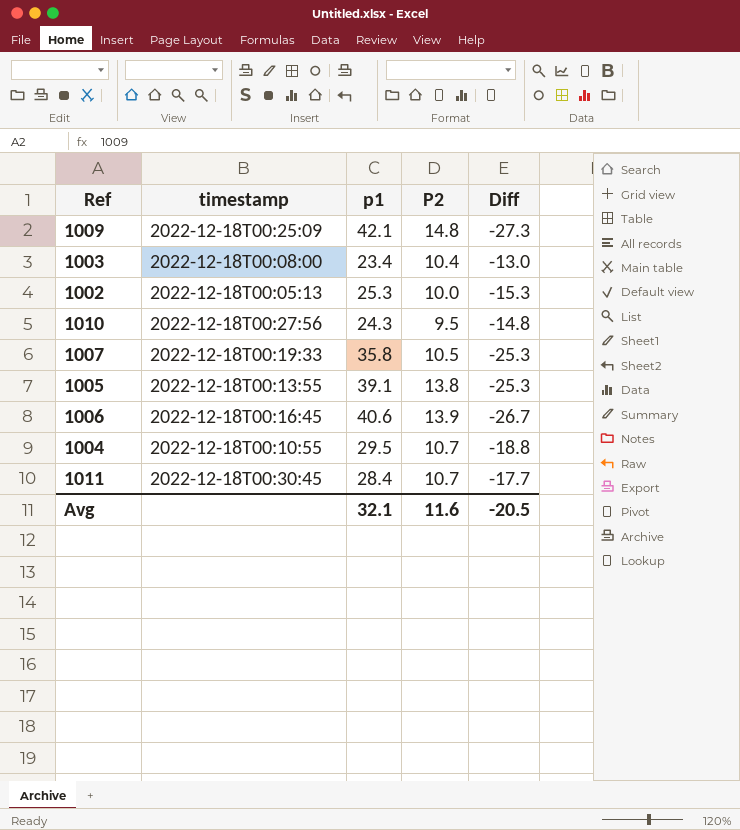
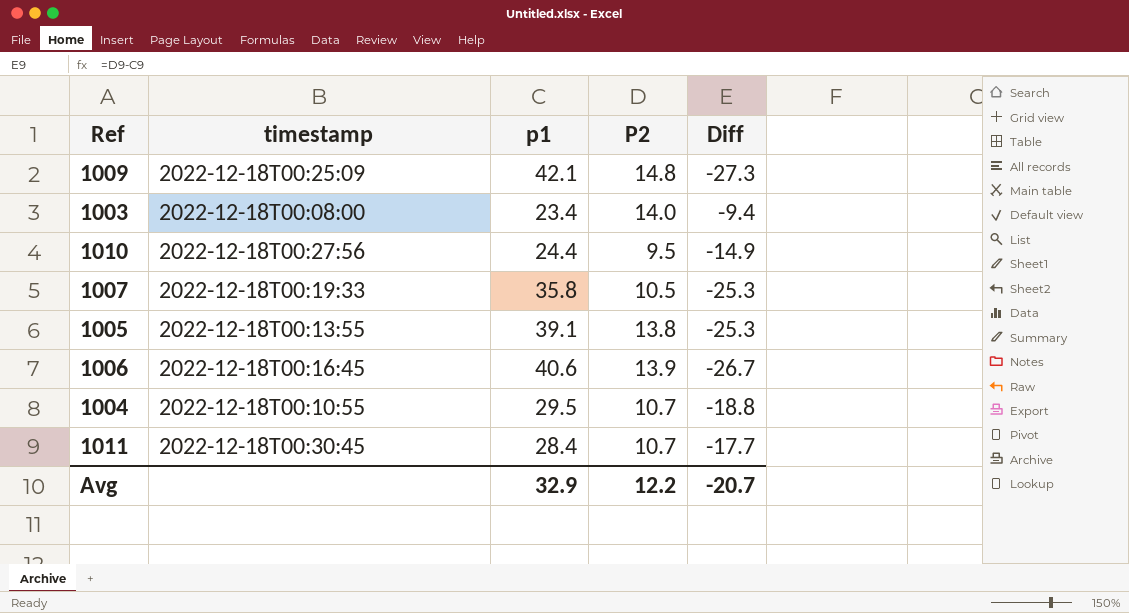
row 1002: 2022-12-18T00:05:13 | 25.3 | 10.0 | -15.3 -> none
1003 | P2: 10.4 -> 14.0
1003 | Diff: -13.0 -> -9.4
1010 | p1: 24.3 -> 24.4
1010 | Diff: -14.8 -> -14.9
Avg | p1: 32.1 -> 32.9
Avg | P2: 11.6 -> 12.2
Avg | Diff: -20.5 -> -20.7

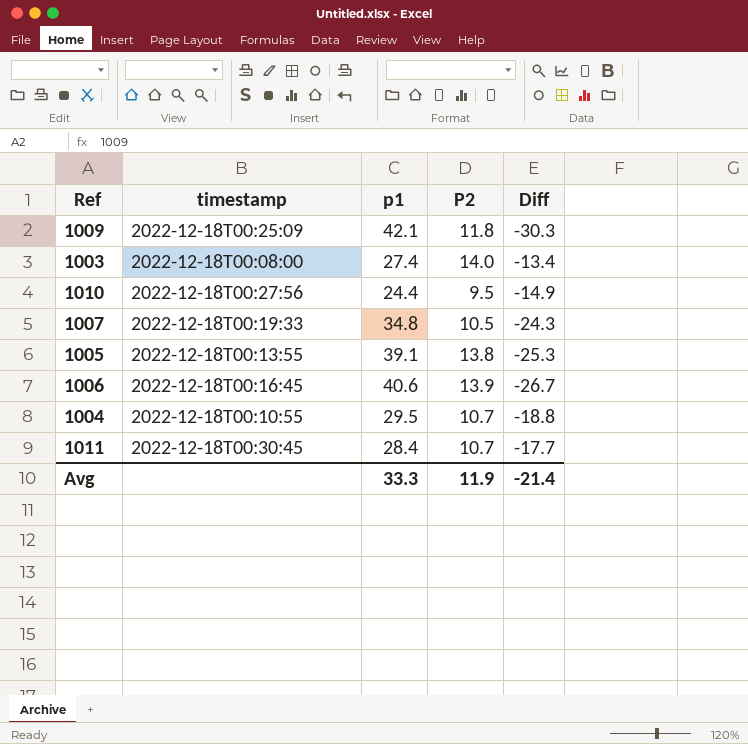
1009 | P2: 14.8 -> 11.8
1009 | Diff: -27.3 -> -30.3
1003 | p1: 23.4 -> 27.4
1003 | Diff: -9.4 -> -13.4
1007 | p1: 35.8 -> 34.8
1007 | Diff: -25.3 -> -24.3
Avg | p1: 32.9 -> 33.3
Avg | P2: 12.2 -> 11.9
Avg | Diff: -20.7 -> -21.4

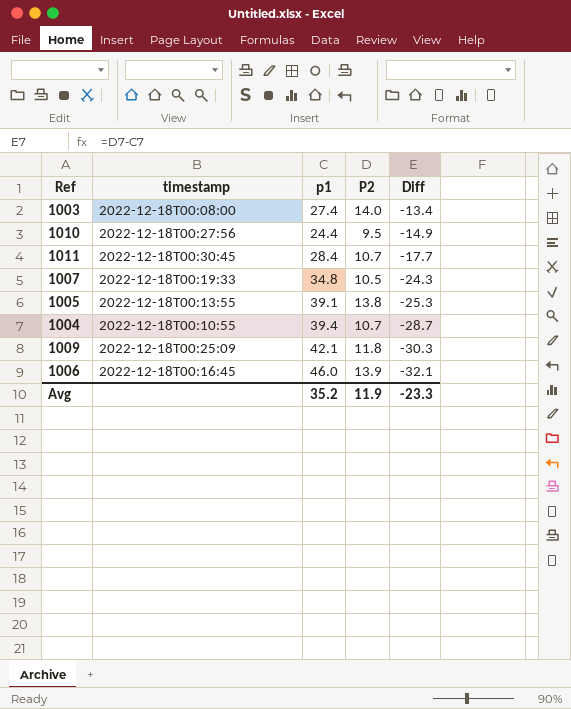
row order: none -> Diff descending
1004 | p1: 29.5 -> 39.4
1004 | Diff: -18.8 -> -28.7
1006 | p1: 40.6 -> 46.0
1006 | Diff: -26.7 -> -32.1
Avg | p1: 33.3 -> 35.2
Avg | Diff: -21.4 -> -23.3

